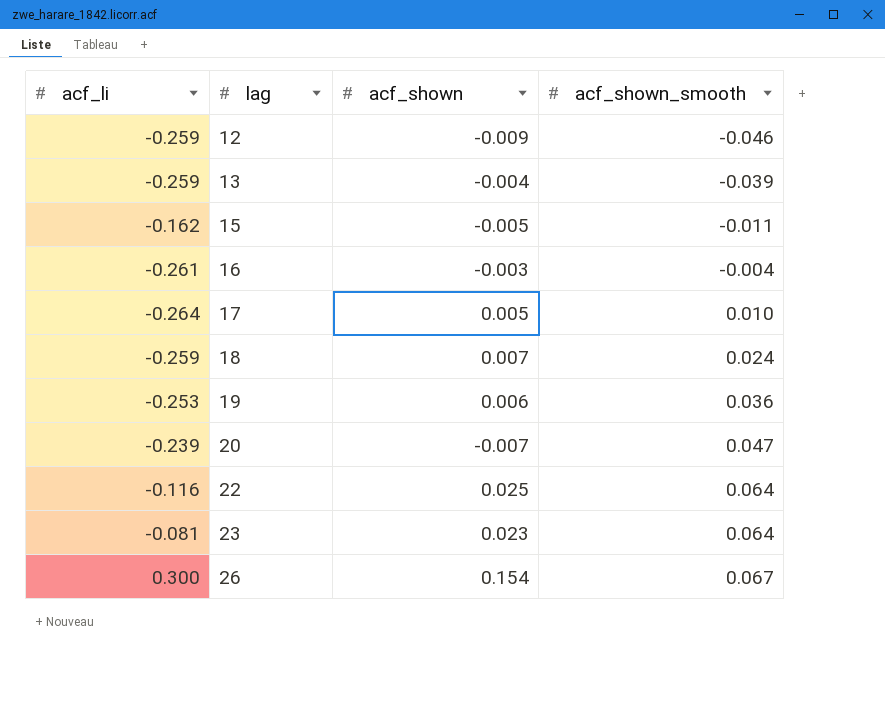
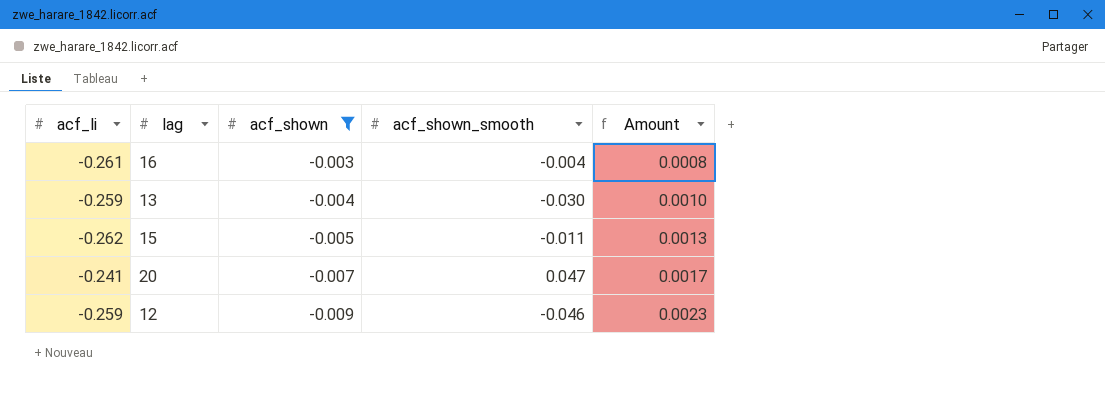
filter: none -> acf_shown <= -0.003
row order: lag ascending -> acf_shown descending
column Amount | formula: none -> [acf_li] * [acf_shown]
13 | acf_shown_smooth: -0.039 -> -0.030
15 | acf_li: -0.162 -> -0.262
20 | acf_li: -0.239 -> -0.241

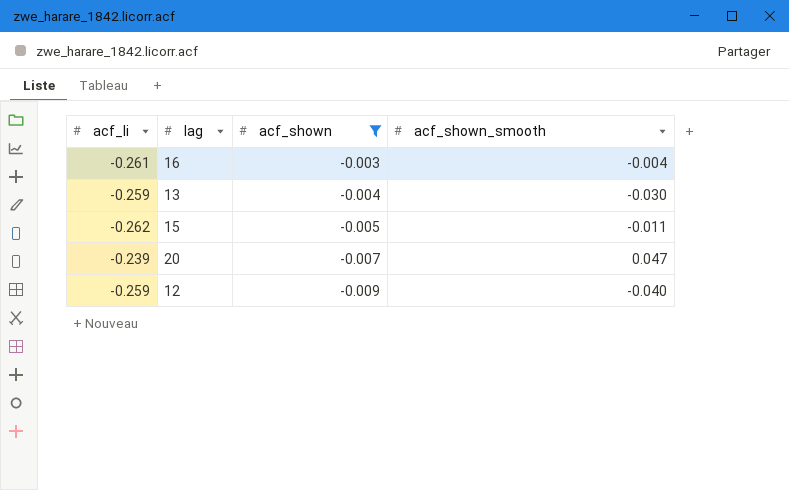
column Amount | formula: [acf_li] * [acf_shown] -> none
20 | acf_li: -0.241 -> -0.239
12 | acf_shown_smooth: -0.046 -> -0.040

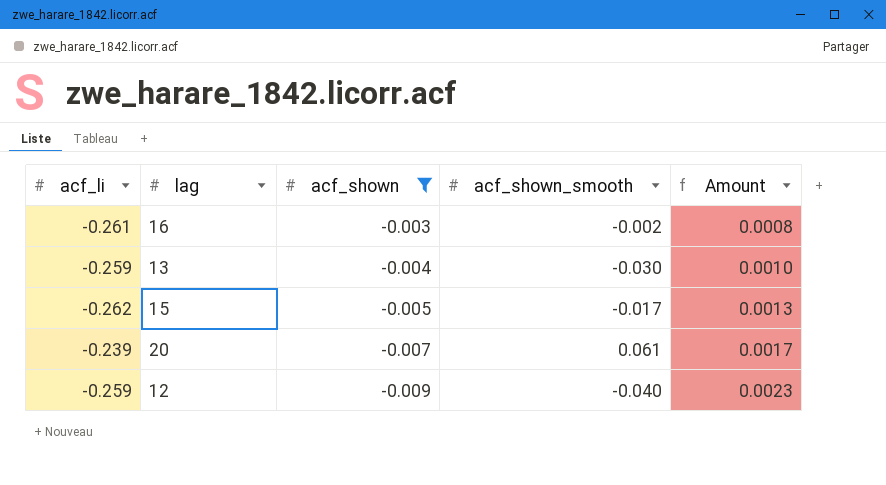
column Amount | formula: none -> [acf_li] * [acf_shown]
16 | acf_shown_smooth: -0.004 -> -0.002
15 | acf_shown_smooth: -0.011 -> -0.017
20 | acf_shown_smooth: 0.047 -> 0.061

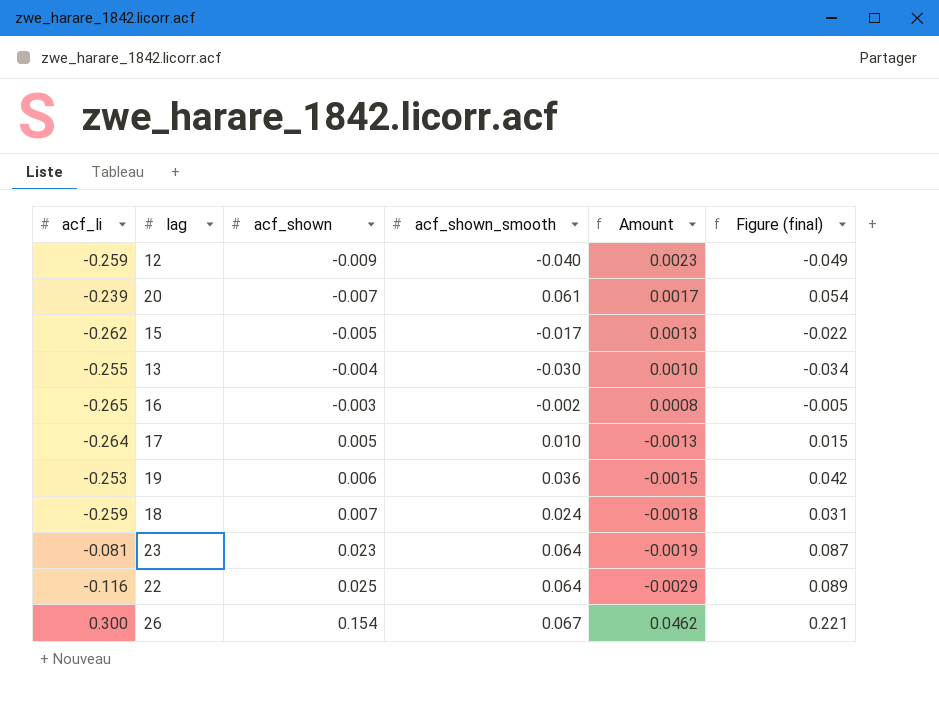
filter: acf_shown <= -0.003 -> none
row order: acf_shown descending -> acf_shown ascending
column Figure (final) | formula: none -> [acf_shown] + [acf_shown_smooth]
13 | acf_li: -0.259 -> -0.255
16 | acf_li: -0.261 -> -0.265

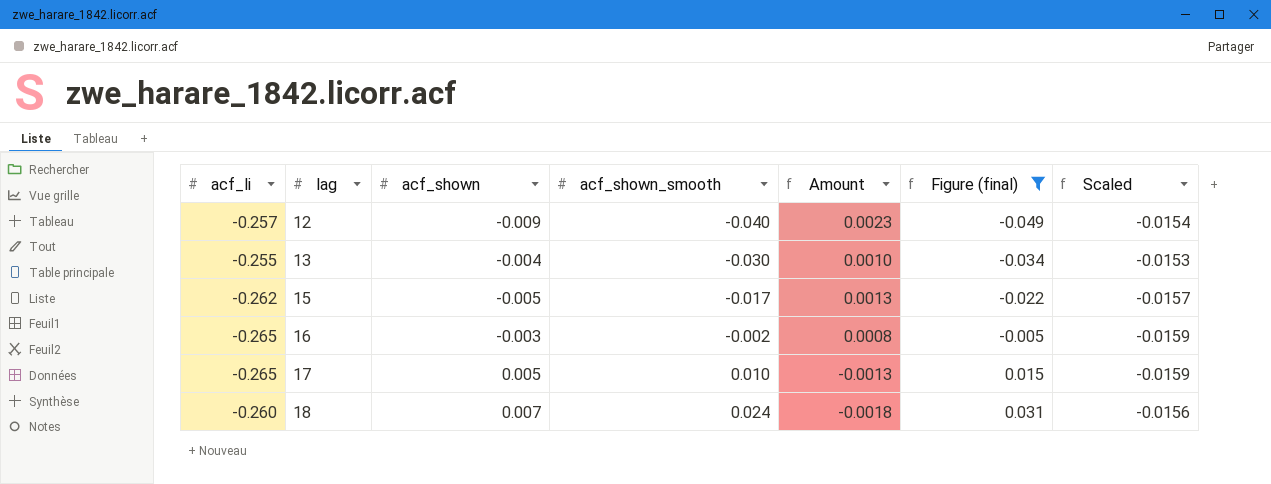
filter: none -> Figure (final) <= 0.031
row order: acf_shown ascending -> lag ascending
column Scaled | formula: none -> [acf_li] * 0.06
12 | acf_li: -0.259 -> -0.257
17 | acf_li: -0.264 -> -0.265
18 | acf_li: -0.259 -> -0.260

